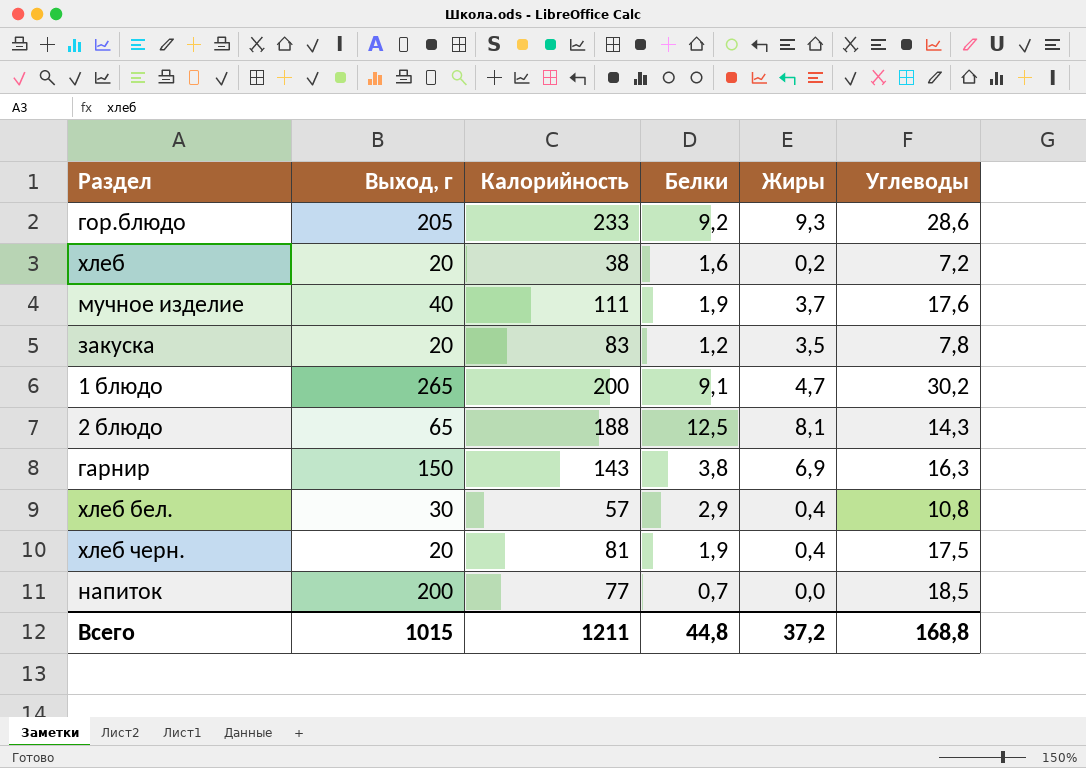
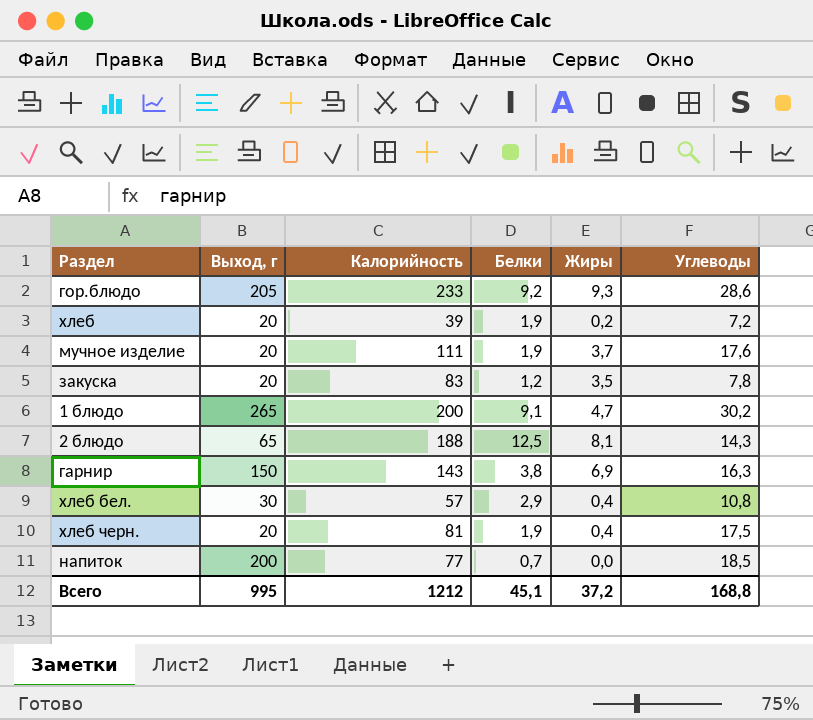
хлеб | Калорийность: 38 -> 39
хлеб | Белки: 1,6 -> 1,9
мучное изделие | Выход, г: 40 -> 20
Всего | Выход, г: 1015 -> 995
Всего | Калорийность: 1211 -> 1212
Всего | Белки: 44,8 -> 45,1

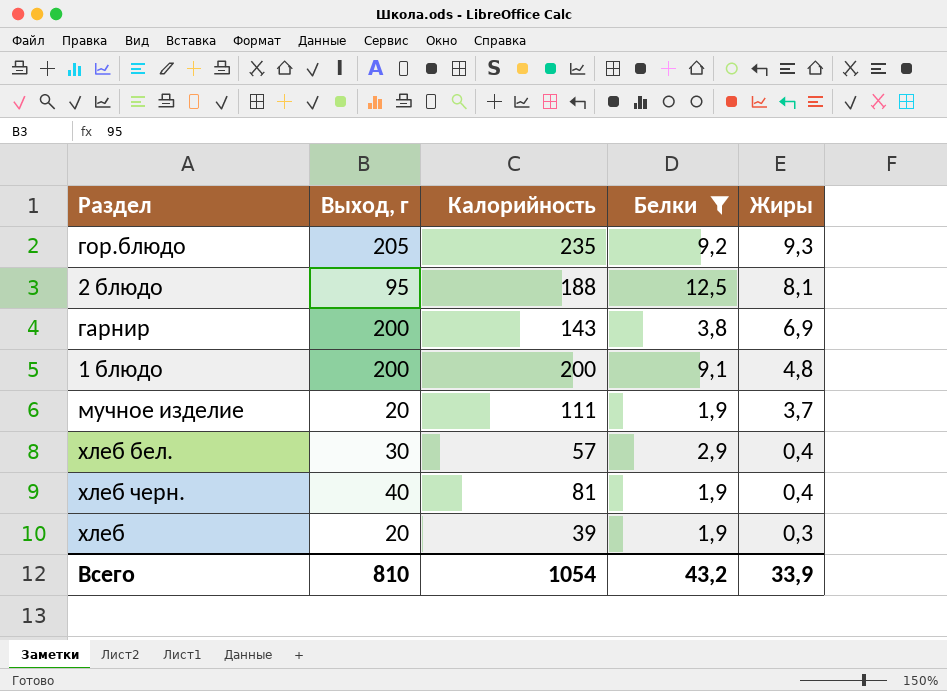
filter: none -> Белки >= 1,9
row order: none -> Жиры descending
column Углеводы | position: 6 -> none
гор.блюдо | Калорийность: 233 -> 235
2 блюдо | Выход, г: 65 -> 95
гарнир | Выход, г: 150 -> 200
1 блюдо | Выход, г: 265 -> 200
1 блюдо | Жиры: 4,7 -> 4,8
хлеб черн. | Выход, г: 20 -> 40
хлеб | Жиры: 0,2 -> 0,3
Всего | Выход, г: 995 -> 810
Всего | Калорийность: 1212 -> 1054
Всего | Белки: 45,1 -> 43,2
Всего | Жиры: 37,2 -> 33,9

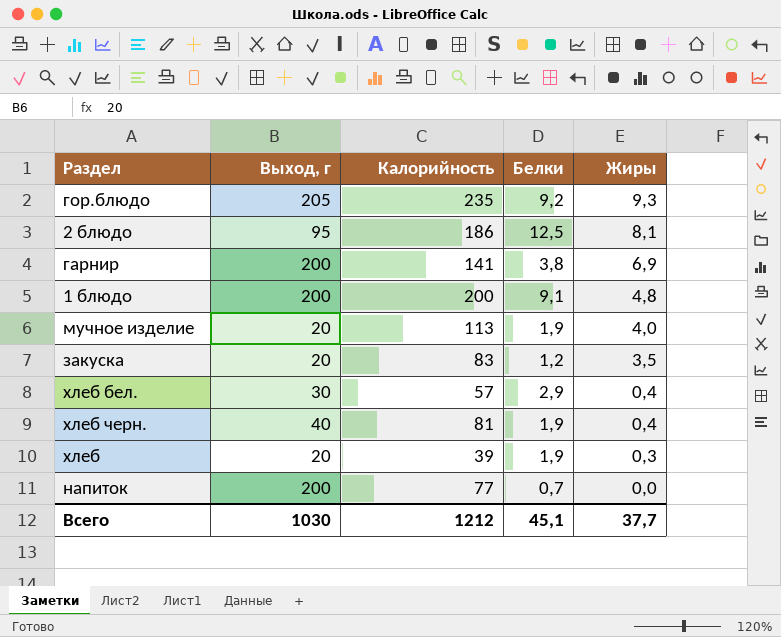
filter: Белки >= 1,9 -> none
2 блюдо | Калорийность: 188 -> 186
гарнир | Калорийность: 143 -> 141
мучное изделие | Калорийность: 111 -> 113
мучное изделие | Жиры: 3,7 -> 4,0
Всего | Выход, г: 810 -> 1030
Всего | Калорийность: 1054 -> 1212
Всего | Белки: 43,2 -> 45,1
Всего | Жиры: 33,9 -> 37,7

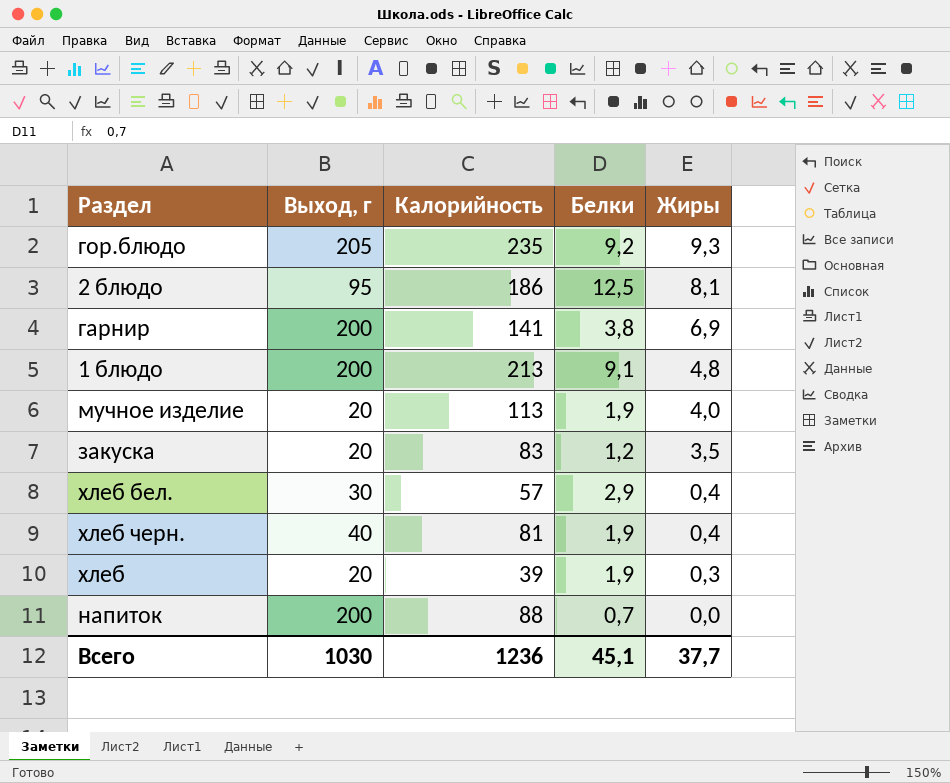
1 блюдо | Калорийность: 200 -> 213
напиток | Калорийность: 77 -> 88
Всего | Калорийность: 1212 -> 1236

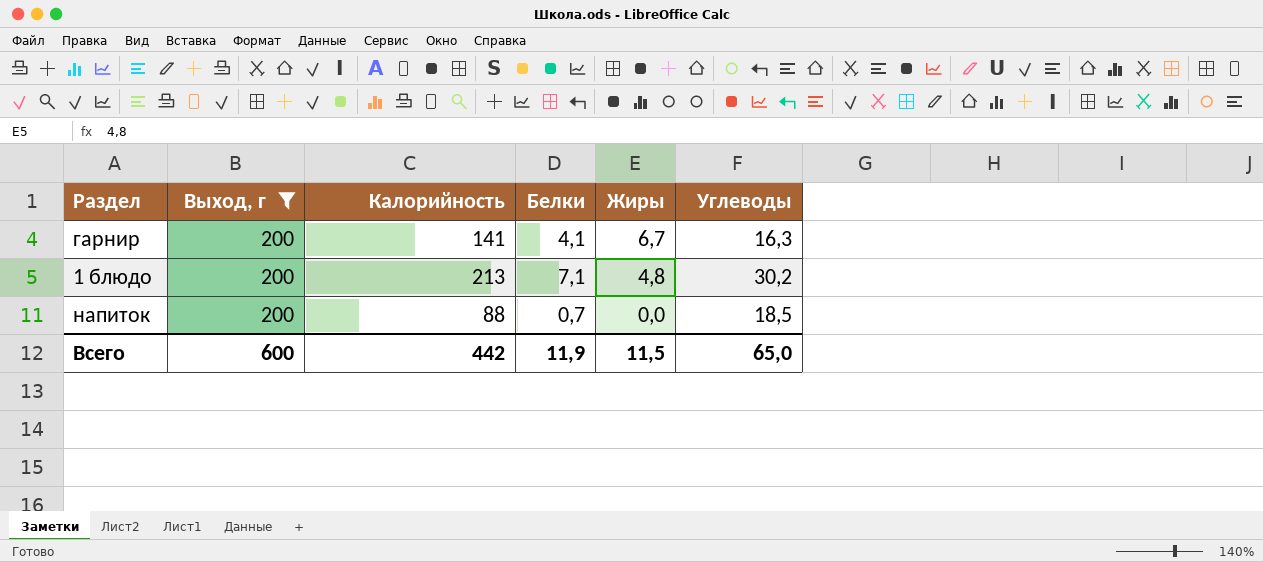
filter: none -> Выход, г = 200
column Углеводы | position: none -> 6
гарнир | Белки: 3,8 -> 4,1
гарнир | Жиры: 6,9 -> 6,7
1 блюдо | Белки: 9,1 -> 7,1
Всего | Выход, г: 1030 -> 600
Всего | Калорийность: 1236 -> 442
Всего | Белки: 45,1 -> 11,9
Всего | Жиры: 37,7 -> 11,5

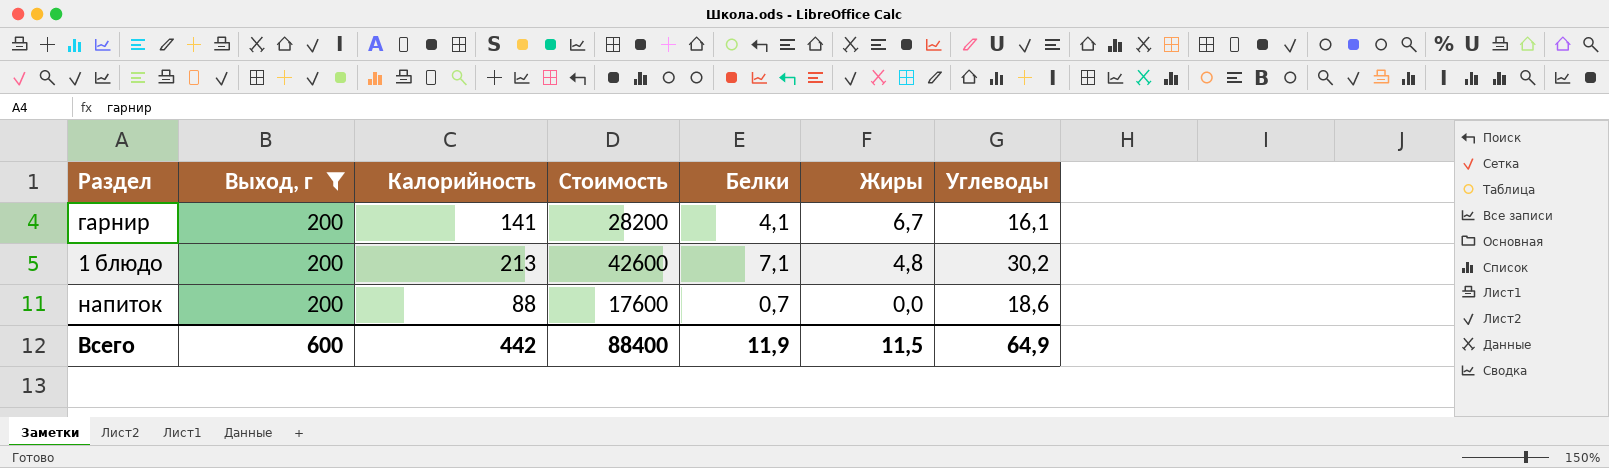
column Стоимость | formula: none -> [Выход, г] * [Калорийность]
гарнир | Углеводы: 16,3 -> 16,1
напиток | Углеводы: 18,5 -> 18,6
Всего | Углеводы: 65,0 -> 64,9

